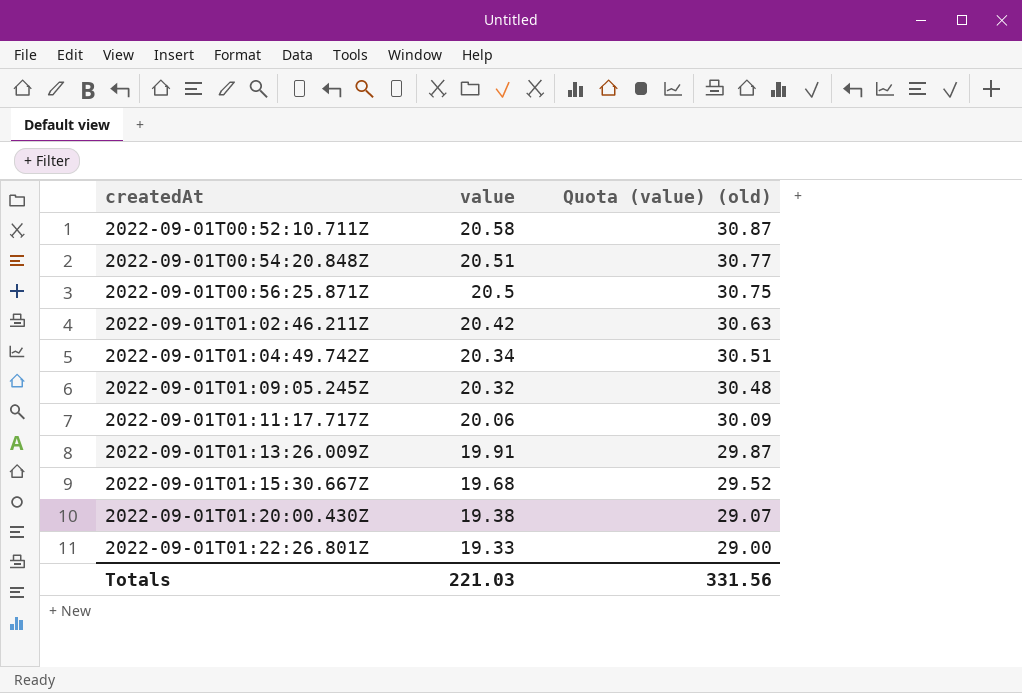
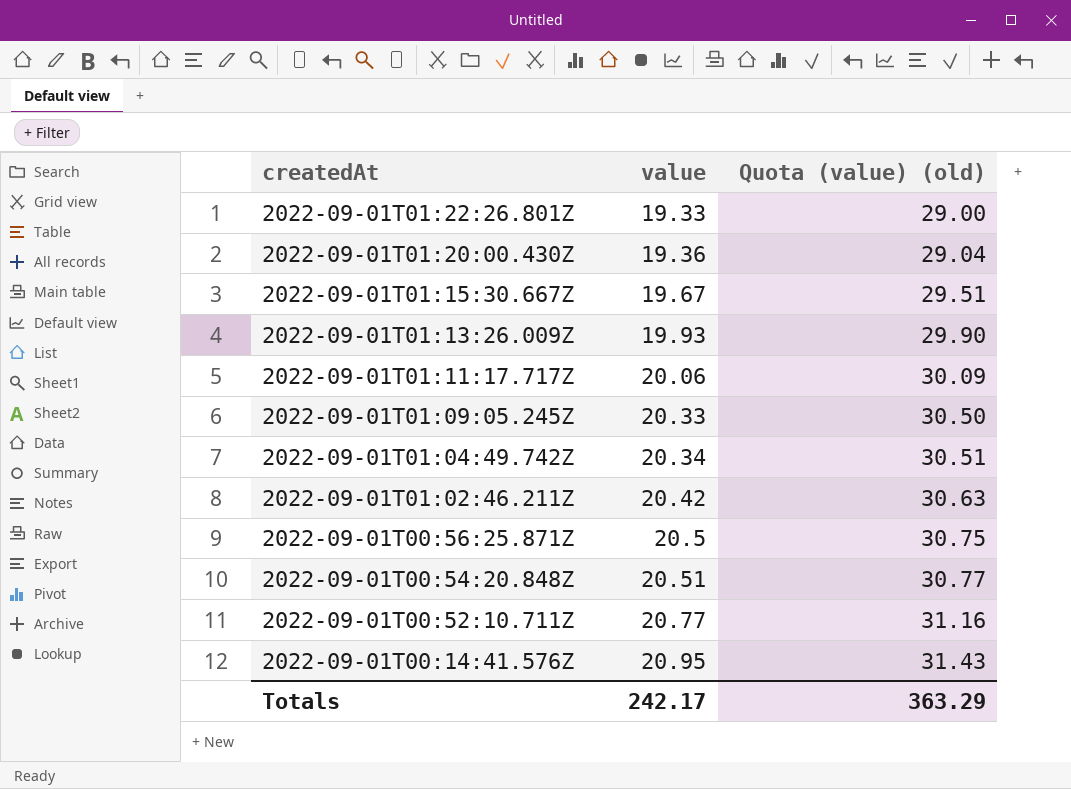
row order: createdAt ascending -> createdAt descending
2022-09-01T01:20:00.430Z | value: 19.38 -> 19.36
2022-09-01T01:20:00.430Z | Quota (value) (old): 29.07 -> 29.04
2022-09-01T01:15:30.667Z | value: 19.68 -> 19.67
2022-09-01T01:15:30.667Z | Quota (value) (old): 29.52 -> 29.51
2022-09-01T01:13:26.009Z | value: 19.91 -> 19.93
2022-09-01T01:13:26.009Z | Quota (value) (old): 29.87 -> 29.90
2022-09-01T01:09:05.245Z | value: 20.32 -> 20.33
2022-09-01T01:09:05.245Z | Quota (value) (old): 30.48 -> 30.50
2022-09-01T00:52:10.711Z | value: 20.58 -> 20.77
2022-09-01T00:52:10.711Z | Quota (value) (old): 30.87 -> 31.16
row 2022-09-01T00:14:41.576Z: none -> 20.95 | 31.43
Totals | value: 221.03 -> 242.17
Totals | Quota (value) (old): 331.56 -> 363.29

